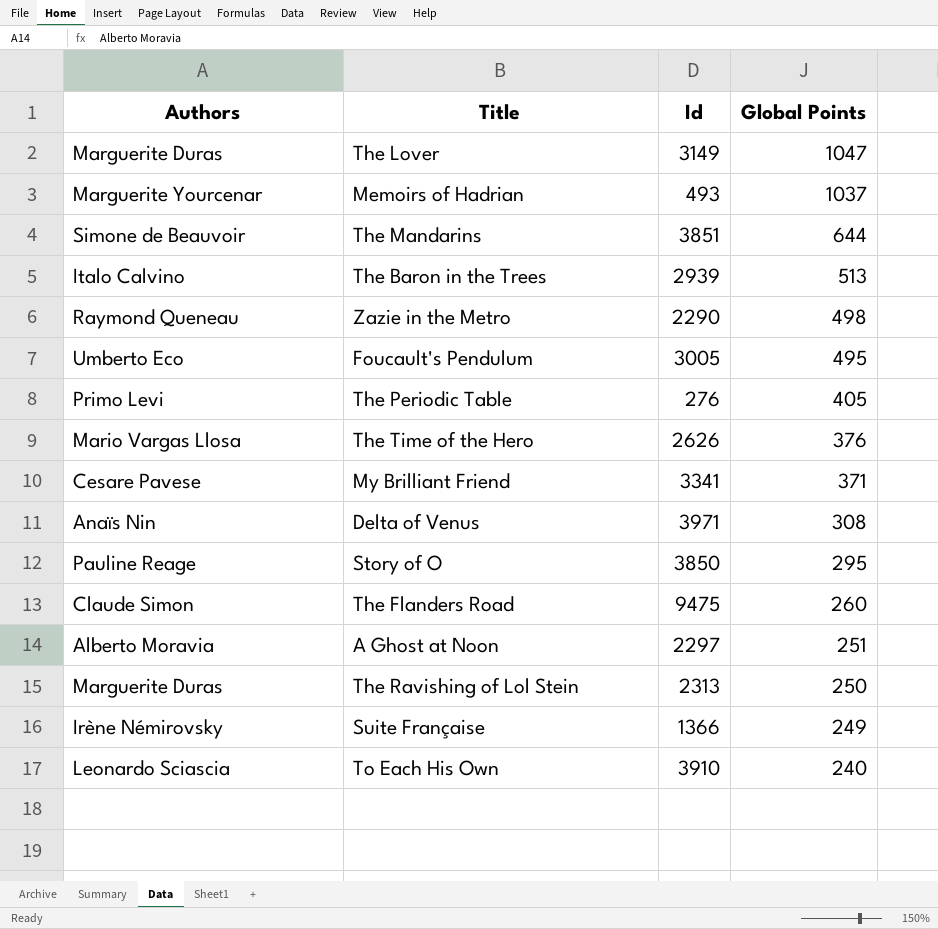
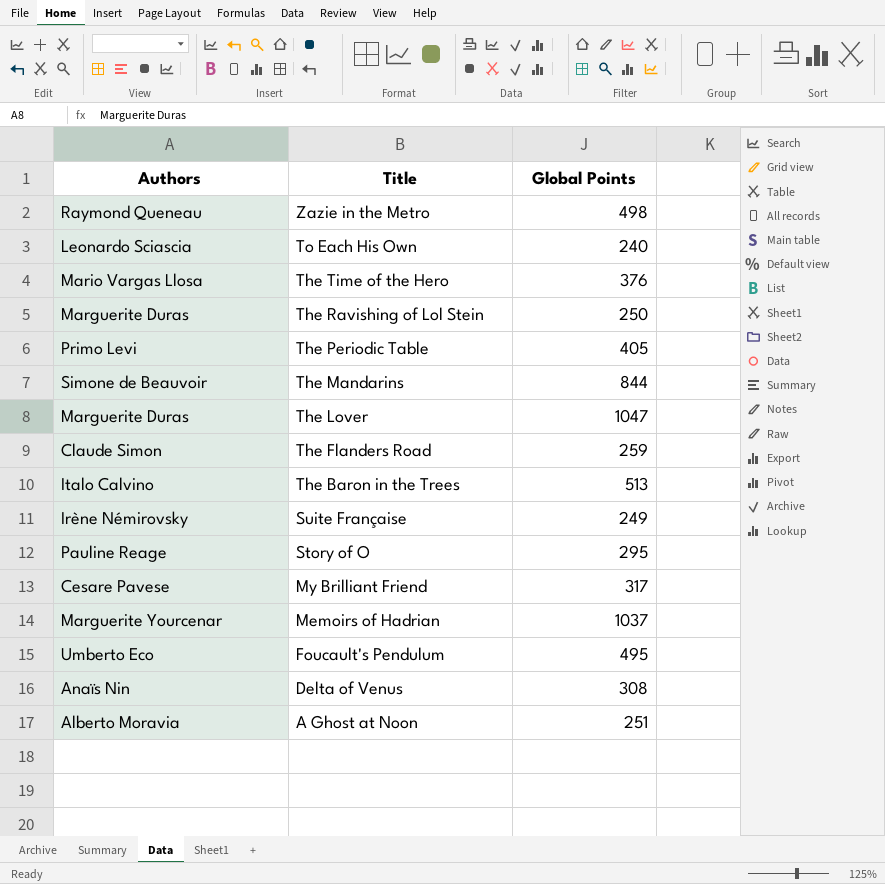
row order: Global Points descending -> Title descending
column Id | position: 3 -> none
The Mandarins | Global Points: 644 -> 844
The Flanders Road | Global Points: 260 -> 259
My Brilliant Friend | Global Points: 371 -> 317

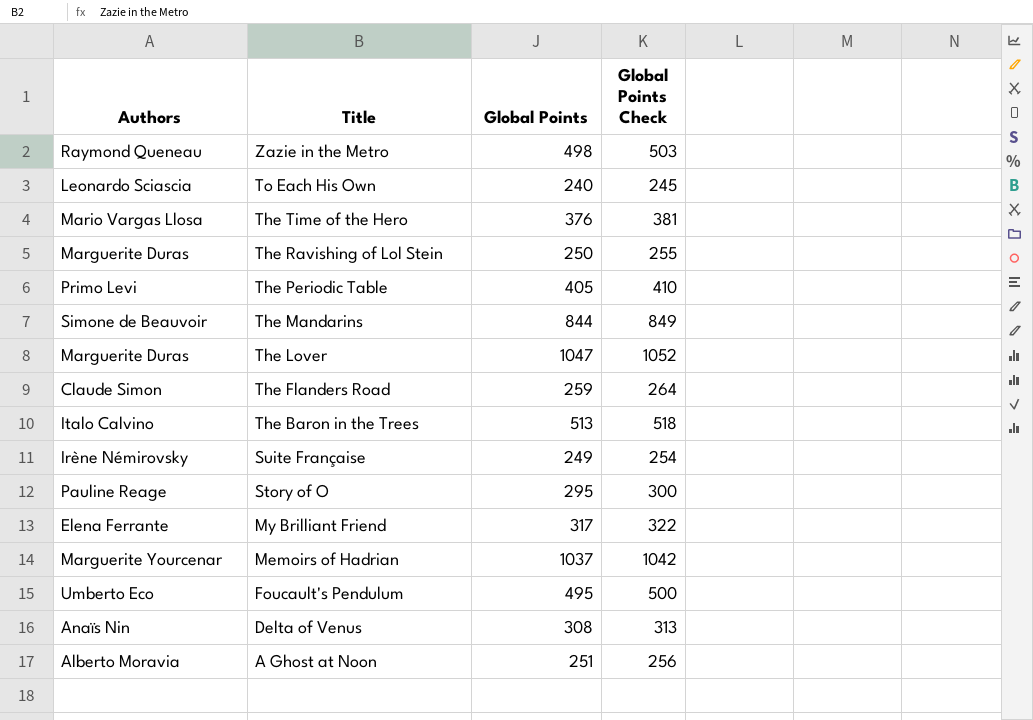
column Global Points Check | formula: none -> [Global Points] + 5
My Brilliant Friend | Authors: Cesare Pavese -> Elena Ferrante

